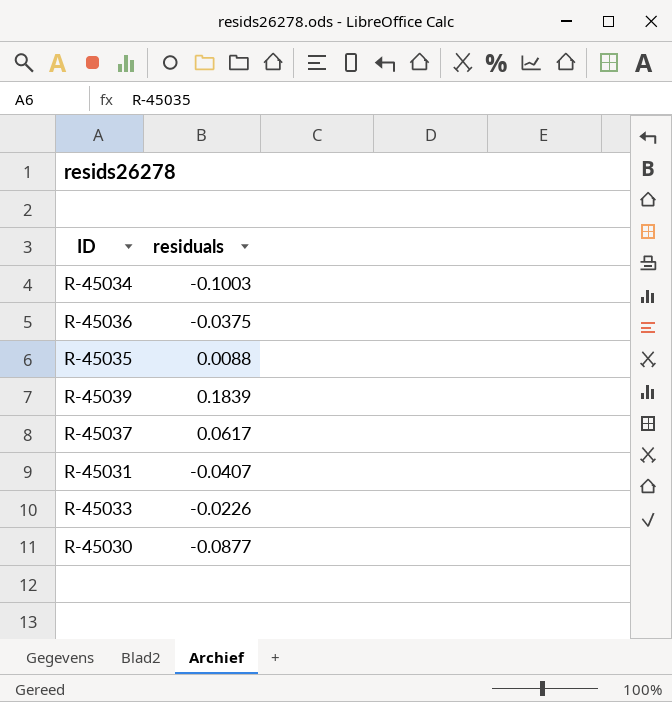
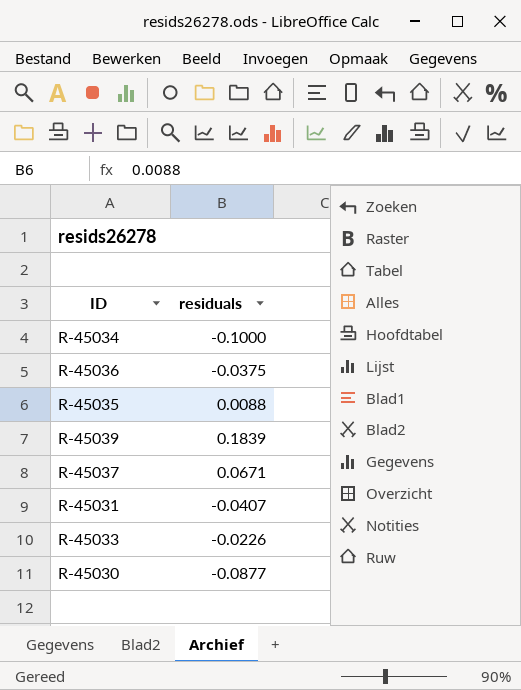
R-45034 | residuals: -0.1003 -> -0.1000
R-45037 | residuals: 0.0617 -> 0.0671

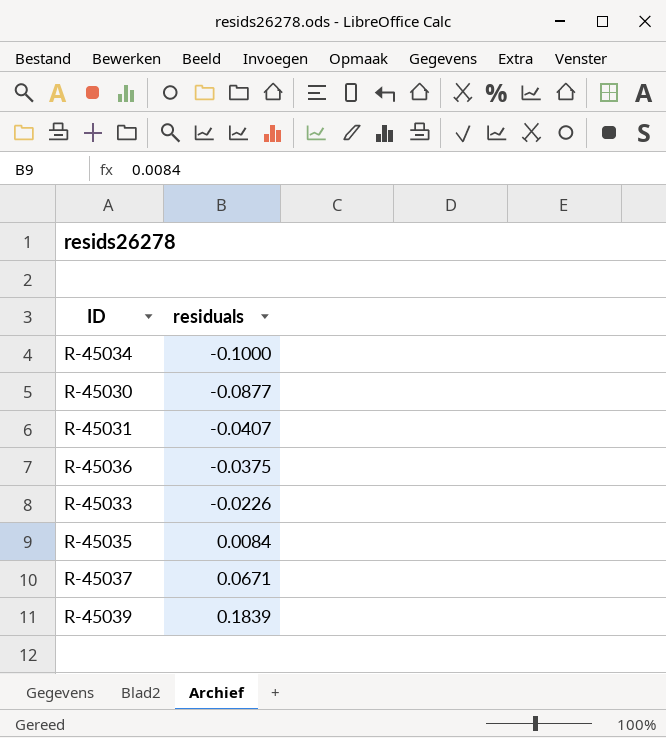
row order: none -> residuals ascending
R-45035 | residuals: 0.0088 -> 0.0084

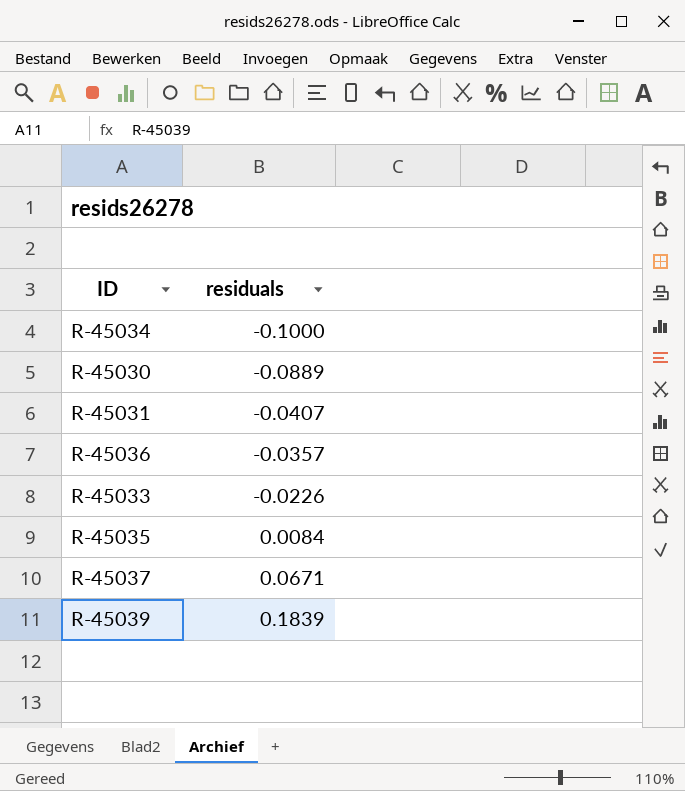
R-45030 | residuals: -0.0877 -> -0.0889
R-45036 | residuals: -0.0375 -> -0.0357

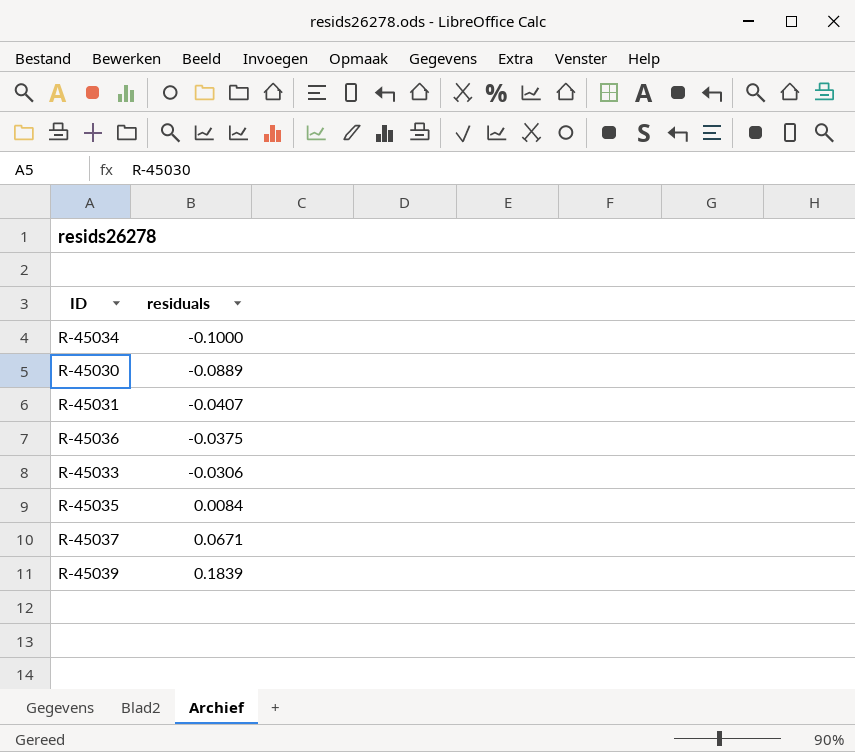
R-45036 | residuals: -0.0357 -> -0.0375
R-45033 | residuals: -0.0226 -> -0.0306

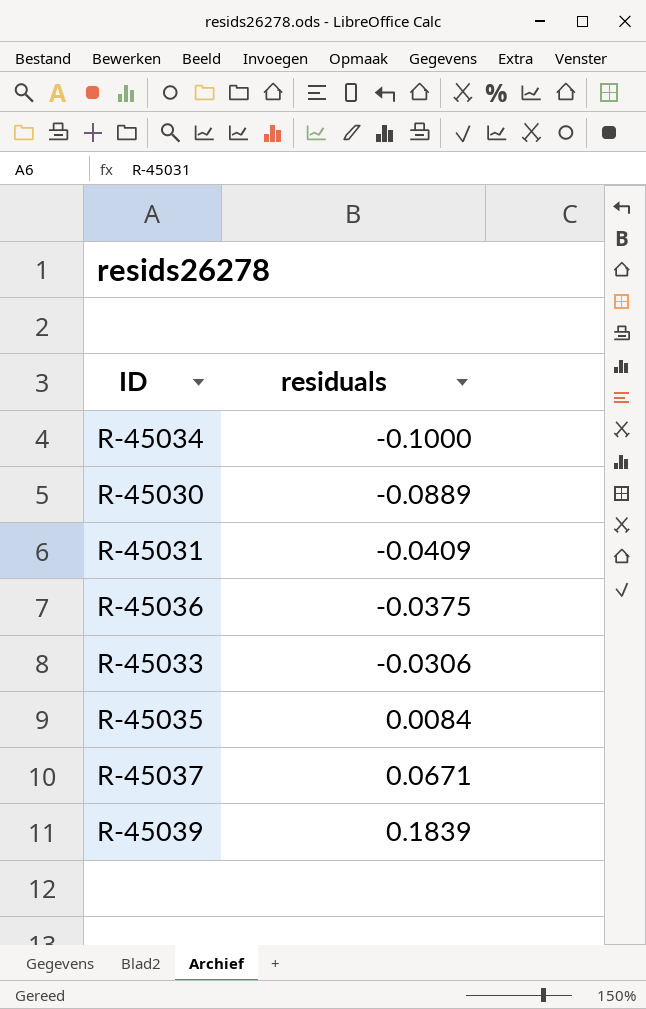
R-45031 | residuals: -0.0407 -> -0.0409

